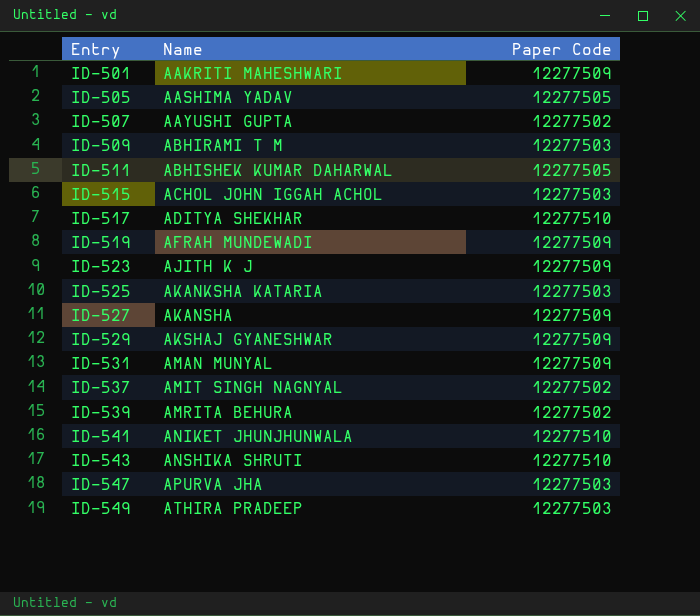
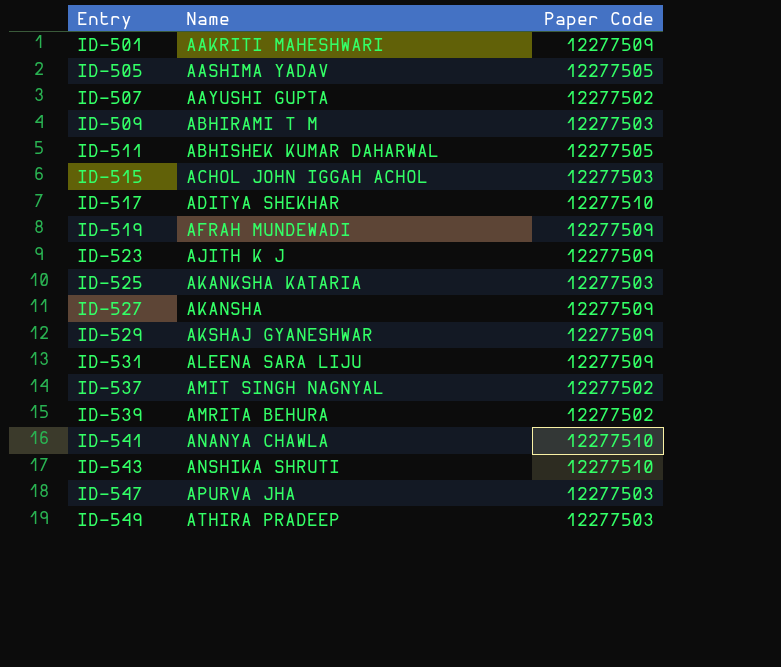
ID-531 | Name: AMAN MUNYAL -> ALEENA SARA LIJU
ID-541 | Name: ANIKET JHUNJHUNWALA -> ANANYA CHAWLA

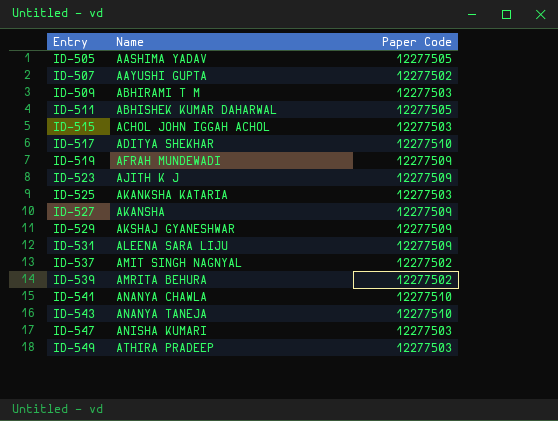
row ID-501: AAKRITI MAHESHWARI | 12277509 -> none
ID-543 | Name: ANSHIKA SHRUTI -> ANANYA TANEJA
ID-547 | Name: APURVA JHA -> ANISHA KUMARI

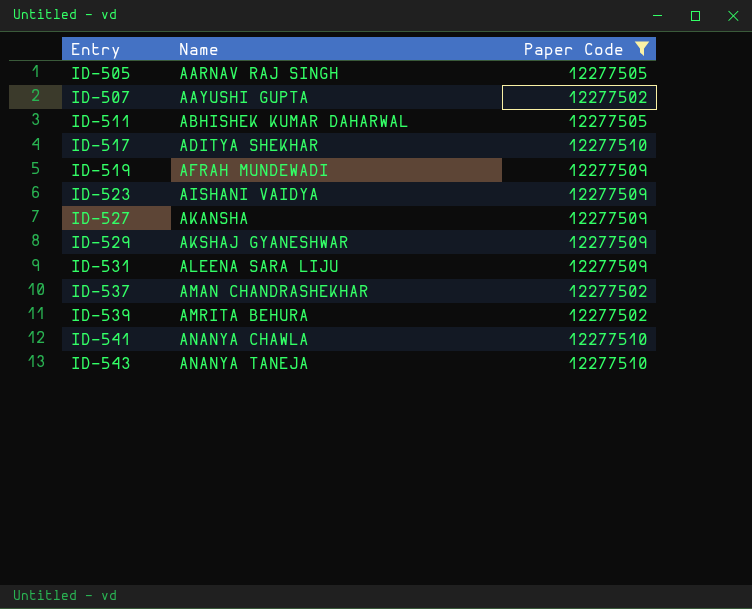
filter: none -> Paper Code != 12277503
ID-505 | Name: AASHIMA YADAV -> AARNAV RAJ SINGH
ID-523 | Name: AJITH K J -> AISHANI VAIDYA
ID-537 | Name: AMIT SINGH NAGNYAL -> AMAN CHANDRASHEKHAR

